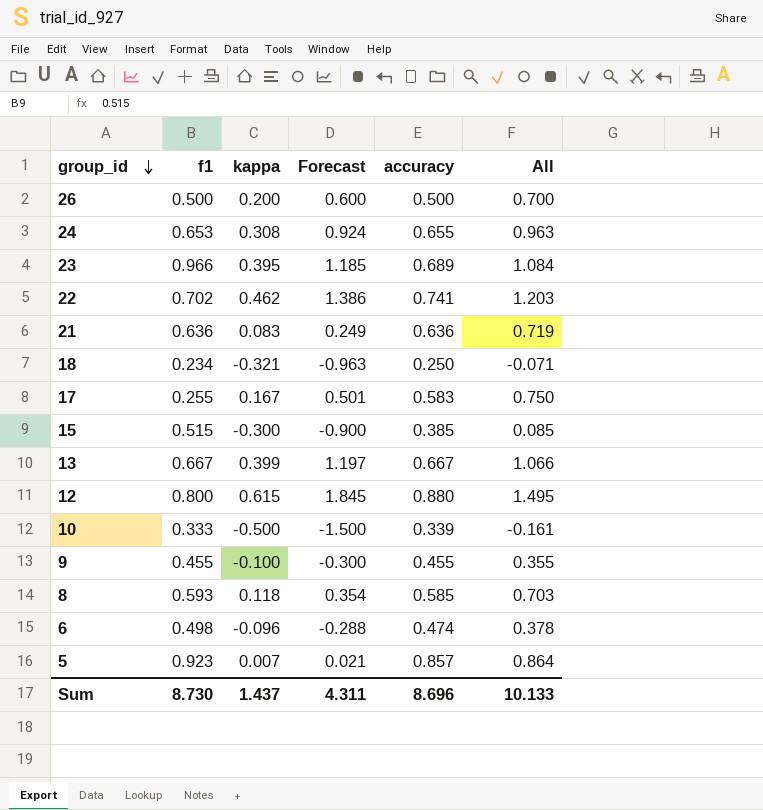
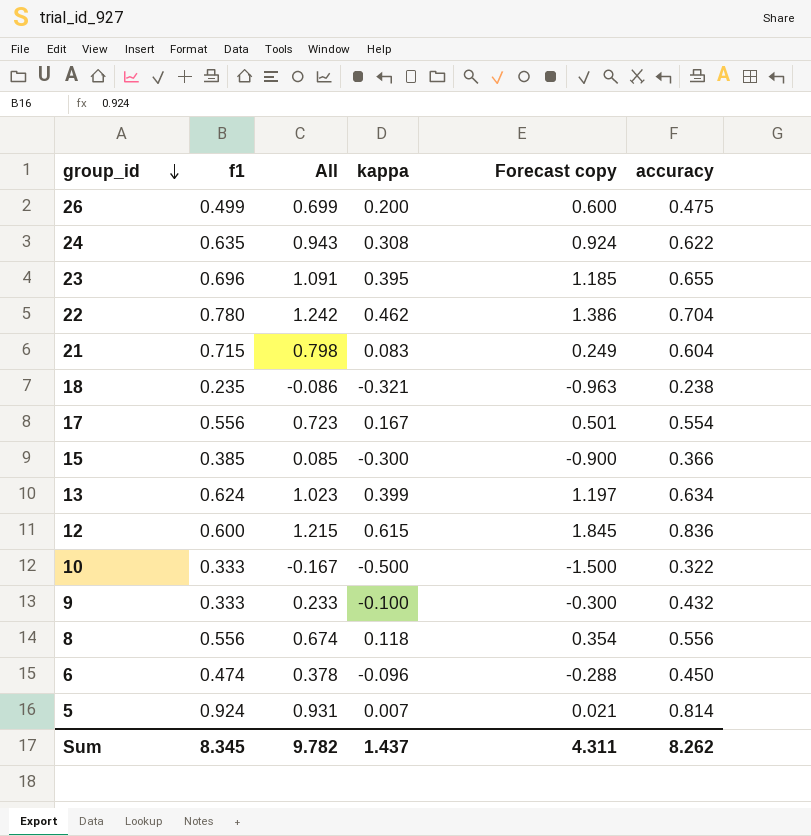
column All | formula: [kappa] + [accuracy] -> [f1] + [kappa]
column All | position: 6 -> 3
column name: Forecast -> Forecast copy
26 | f1: 0.500 -> 0.499
26 | accuracy: 0.500 -> 0.475
24 | f1: 0.653 -> 0.635
24 | accuracy: 0.655 -> 0.622
23 | f1: 0.966 -> 0.696
23 | accuracy: 0.689 -> 0.655
22 | f1: 0.702 -> 0.780
22 | accuracy: 0.741 -> 0.704
21 | f1: 0.636 -> 0.715
21 | accuracy: 0.636 -> 0.604
18 | f1: 0.234 -> 0.235
18 | accuracy: 0.250 -> 0.238
17 | f1: 0.255 -> 0.556
17 | accuracy: 0.583 -> 0.554
15 | f1: 0.515 -> 0.385
15 | accuracy: 0.385 -> 0.366
13 | f1: 0.667 -> 0.624
13 | accuracy: 0.667 -> 0.634
12 | f1: 0.800 -> 0.600
12 | accuracy: 0.880 -> 0.836
10 | accuracy: 0.339 -> 0.322
9 | f1: 0.455 -> 0.333
9 | accuracy: 0.455 -> 0.432
8 | f1: 0.593 -> 0.556
8 | accuracy: 0.585 -> 0.556
6 | f1: 0.498 -> 0.474
6 | accuracy: 0.474 -> 0.450
5 | f1: 0.923 -> 0.924
5 | accuracy: 0.857 -> 0.814
Sum | f1: 8.730 -> 8.345
Sum | All: 10.133 -> 9.782
Sum | accuracy: 8.696 -> 8.262

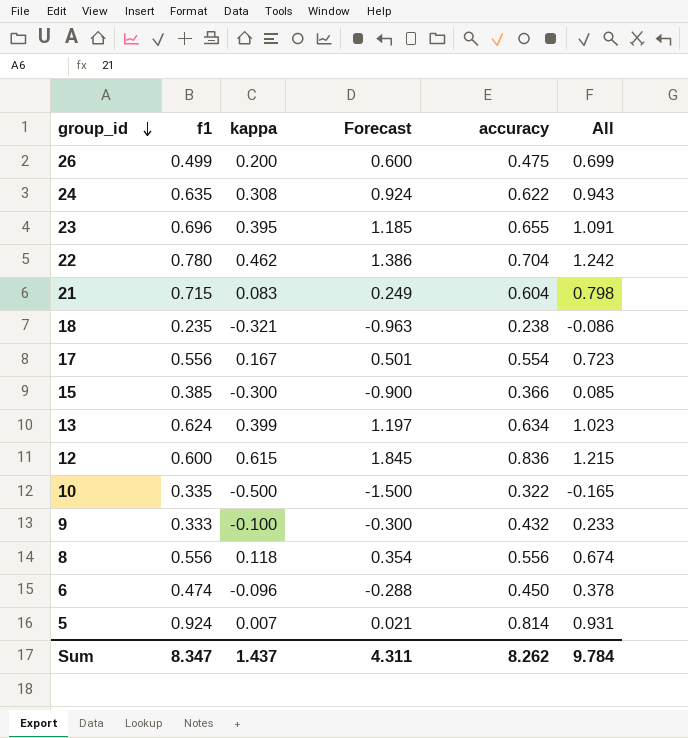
column name: Forecast copy -> Forecast
column All | position: 3 -> 6
10 | f1: 0.333 -> 0.335
10 | All: -0.167 -> -0.165
Sum | f1: 8.345 -> 8.347
Sum | All: 9.782 -> 9.784

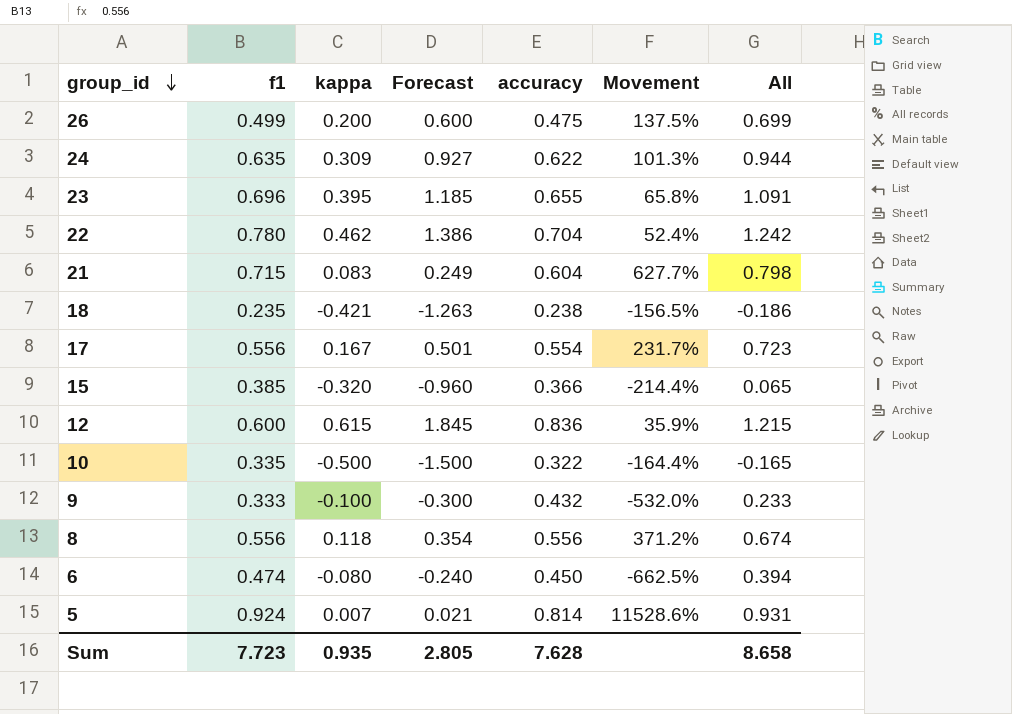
column Movement | formula: none -> ([accuracy] - [kappa]) / [kappa]
row 13: 0.624 | 0.399 | 1.197 | 0.634 | 1.023 -> none
24 | kappa: 0.308 -> 0.309
24 | Forecast: 0.924 -> 0.927
24 | All: 0.943 -> 0.944
18 | kappa: -0.321 -> -0.421
18 | Forecast: -0.963 -> -1.263
18 | All: -0.086 -> -0.186
15 | kappa: -0.300 -> -0.320
15 | Forecast: -0.900 -> -0.960
15 | All: 0.085 -> 0.065
6 | kappa: -0.096 -> -0.080
6 | Forecast: -0.288 -> -0.240
6 | All: 0.378 -> 0.394
Sum | f1: 8.347 -> 7.723
Sum | kappa: 1.437 -> 0.935
Sum | Forecast: 4.311 -> 2.805
Sum | accuracy: 8.262 -> 7.628
Sum | All: 9.784 -> 8.658

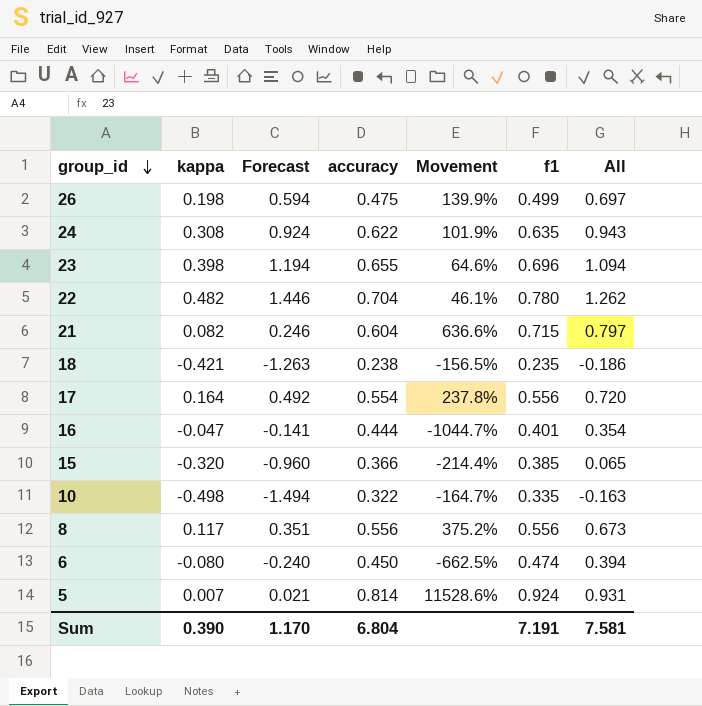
column f1 | position: 2 -> 6
row 12: 0.600 | 0.615 | 1.845 | 0.836 | 35.9% | 1.215 -> none
row 9: 0.333 | -0.100 | -0.300 | 0.432 | -532.0% | 0.233 -> none
26 | kappa: 0.200 -> 0.198
26 | Forecast: 0.600 -> 0.594
26 | Movement: 137.5% -> 139.9%
26 | All: 0.699 -> 0.697
24 | kappa: 0.309 -> 0.308
24 | Forecast: 0.927 -> 0.924
24 | Movement: 101.3% -> 101.9%
24 | All: 0.944 -> 0.943
23 | kappa: 0.395 -> 0.398
23 | Forecast: 1.185 -> 1.194
23 | Movement: 65.8% -> 64.6%
23 | All: 1.091 -> 1.094
22 | kappa: 0.462 -> 0.482
22 | Forecast: 1.386 -> 1.446
22 | Movement: 52.4% -> 46.1%
22 | All: 1.242 -> 1.262
21 | kappa: 0.083 -> 0.082
21 | Forecast: 0.249 -> 0.246
21 | Movement: 627.7% -> 636.6%
21 | All: 0.798 -> 0.797
17 | kappa: 0.167 -> 0.164
17 | Forecast: 0.501 -> 0.492
17 | Movement: 231.7% -> 237.8%
17 | All: 0.723 -> 0.720
row 16: none -> -0.047 | -0.141 | 0.444 | -1044.7% | 0.401 | 0.354
10 | kappa: -0.500 -> -0.498
10 | Forecast: -1.500 -> -1.494
10 | Movement: -164.4% -> -164.7%
10 | All: -0.165 -> -0.163
8 | kappa: 0.118 -> 0.117
8 | Forecast: 0.354 -> 0.351
8 | Movement: 371.2% -> 375.2%
8 | All: 0.674 -> 0.673
Sum | kappa: 0.935 -> 0.390
Sum | Forecast: 2.805 -> 1.170
Sum | accuracy: 7.628 -> 6.804
Sum | f1: 7.723 -> 7.191
Sum | All: 8.658 -> 7.581

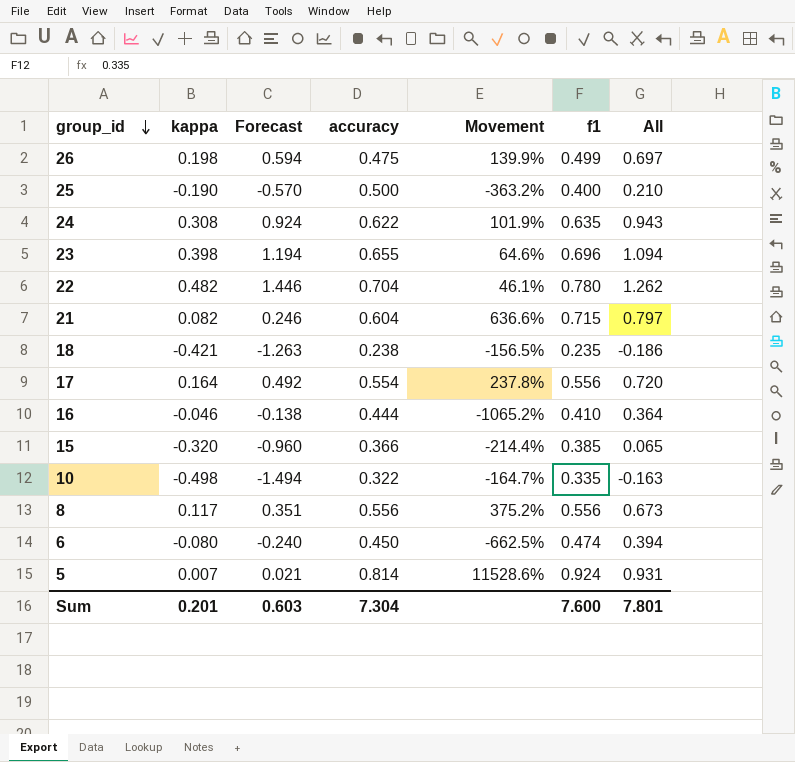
row 25: none -> -0.190 | -0.570 | 0.500 | -363.2% | 0.400 | 0.210
16 | kappa: -0.047 -> -0.046
16 | Forecast: -0.141 -> -0.138
16 | Movement: -1044.7% -> -1065.2%
16 | f1: 0.401 -> 0.410
16 | All: 0.354 -> 0.364
Sum | kappa: 0.390 -> 0.201
Sum | Forecast: 1.170 -> 0.603
Sum | accuracy: 6.804 -> 7.304
Sum | f1: 7.191 -> 7.600
Sum | All: 7.581 -> 7.801

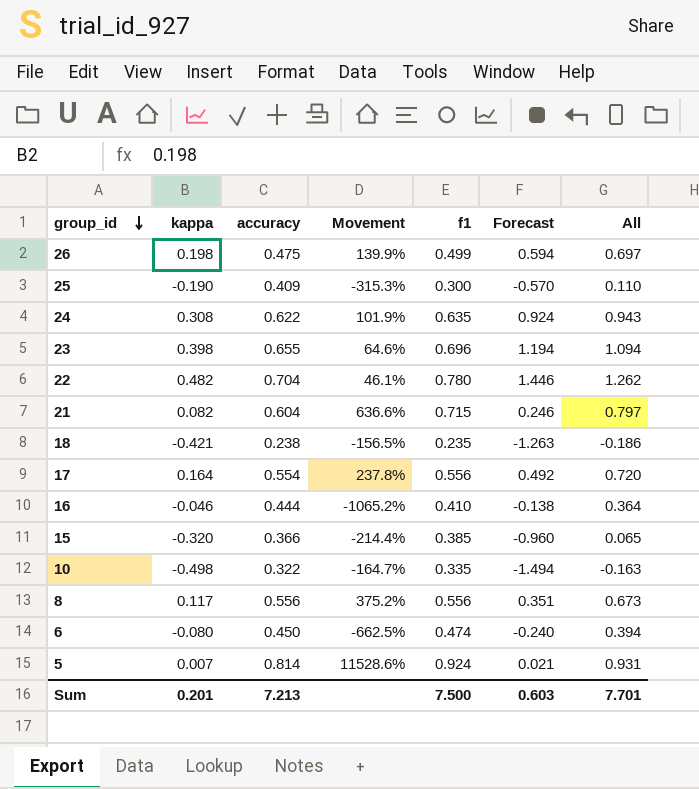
column Forecast | position: 3 -> 6
25 | accuracy: 0.500 -> 0.409
25 | Movement: -363.2% -> -315.3%
25 | f1: 0.400 -> 0.300
25 | All: 0.210 -> 0.110
Sum | accuracy: 7.304 -> 7.213
Sum | f1: 7.600 -> 7.500
Sum | All: 7.801 -> 7.701

